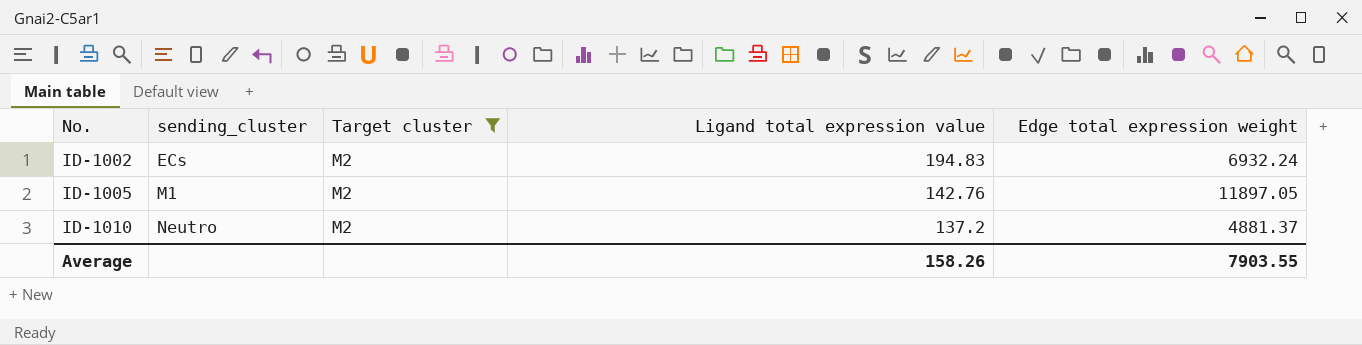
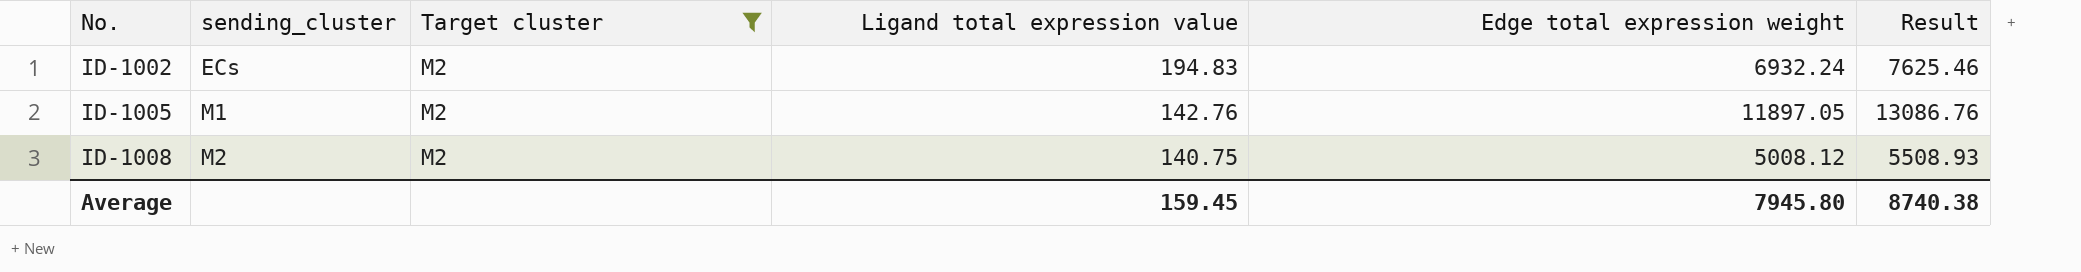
column Result | formula: none -> [Edge total expression weight] * 1.1
row ID-1010: Neutro | M2 | 137.2 | 4881.37 -> none
row ID-1008: none -> M2 | M2 | 140.75 | 5008.12 | 5508.93
Average | Ligand total expression value: 158.26 -> 159.45
Average | Edge total expression weight: 7903.55 -> 7945.80

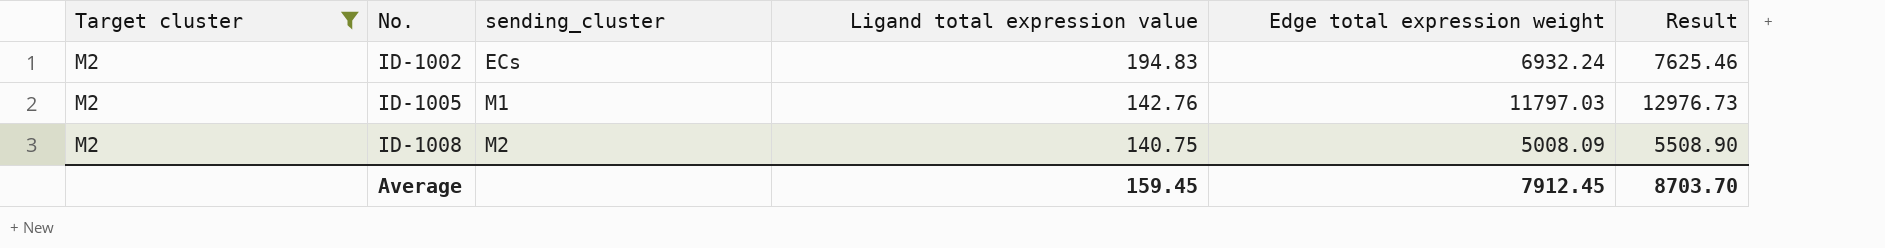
column Target cluster | position: 3 -> 1
ID-1005 | Edge total expression weight: 11897.05 -> 11797.03
ID-1005 | Result: 13086.76 -> 12976.73
ID-1008 | Edge total expression weight: 5008.12 -> 5008.09
ID-1008 | Result: 5508.93 -> 5508.90
Average | Edge total expression weight: 7945.80 -> 7912.45
Average | Result: 8740.38 -> 8703.70

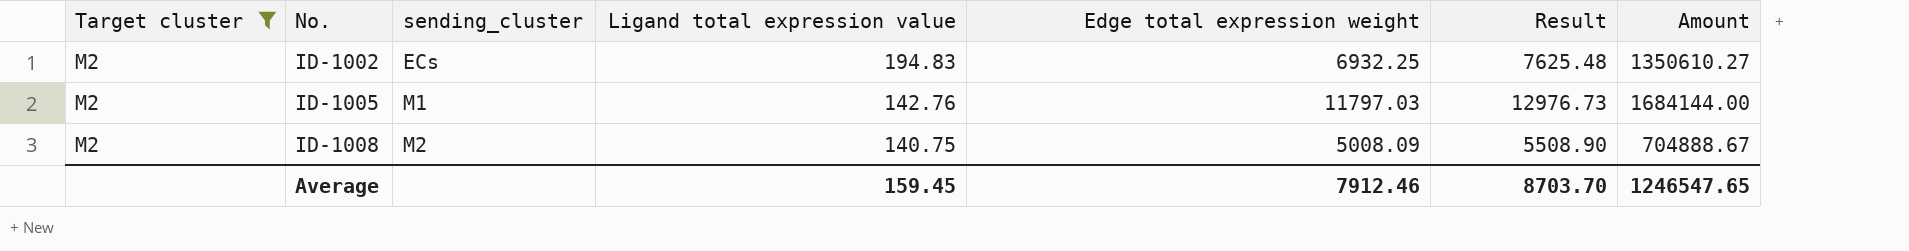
column Amount | formula: none -> [Ligand total expression value] * [Edge total expression weight]
ID-1002 | Edge total expression weight: 6932.24 -> 6932.25
ID-1002 | Result: 7625.46 -> 7625.48
Average | Edge total expression weight: 7912.45 -> 7912.46

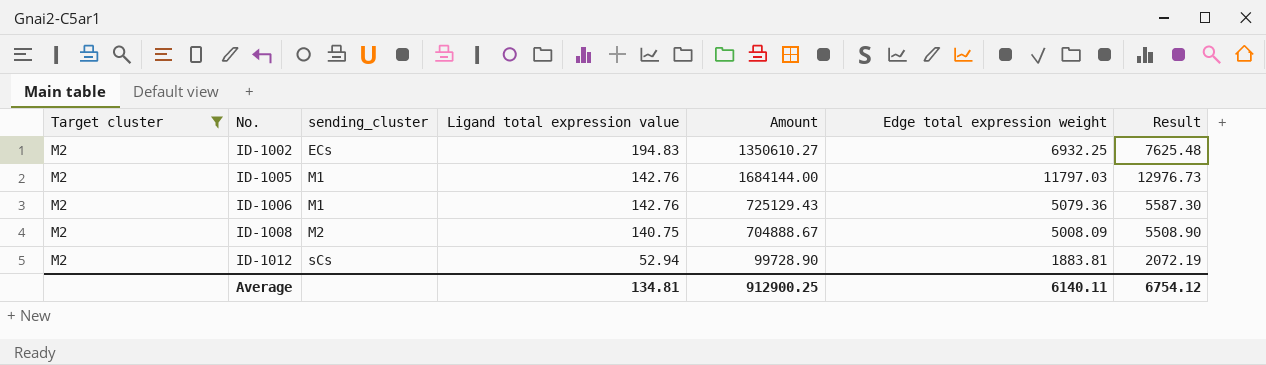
column Amount | position: 7 -> 5
row ID-1006: none -> M2 | M1 | 142.76 | 725129.43 | 5079.36 | 5587.30
row ID-1012: none -> M2 | sCs | 52.94 | 99728.90 | 1883.81 | 2072.19
Average | Ligand total expression value: 159.45 -> 134.81
Average | Amount: 1246547.65 -> 912900.25
Average | Edge total expression weight: 7912.46 -> 6140.11
Average | Result: 8703.70 -> 6754.12

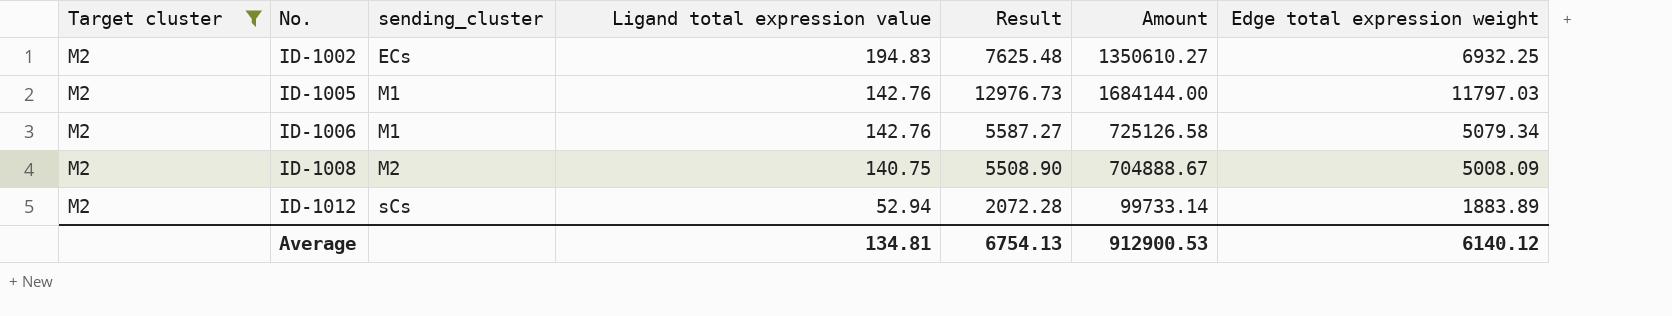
column Result | position: 7 -> 5
ID-1006 | Result: 5587.30 -> 5587.27
ID-1006 | Amount: 725129.43 -> 725126.58
ID-1006 | Edge total expression weight: 5079.36 -> 5079.34
ID-1012 | Result: 2072.19 -> 2072.28
ID-1012 | Amount: 99728.90 -> 99733.14
ID-1012 | Edge total expression weight: 1883.81 -> 1883.89
Average | Result: 6754.12 -> 6754.13
Average | Amount: 912900.25 -> 912900.53
Average | Edge total expression weight: 6140.11 -> 6140.12

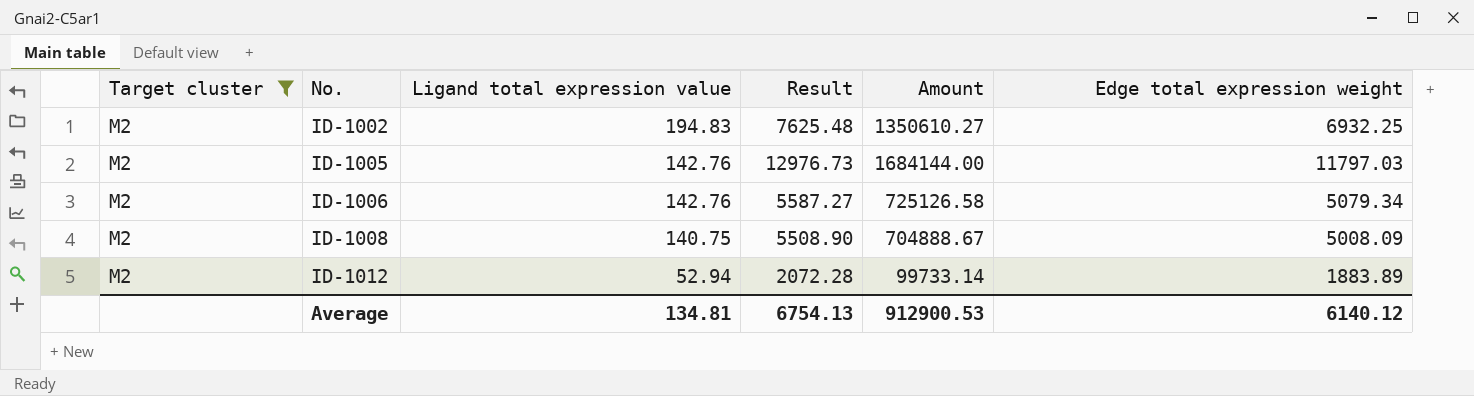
column sending_cluster | position: 3 -> none

